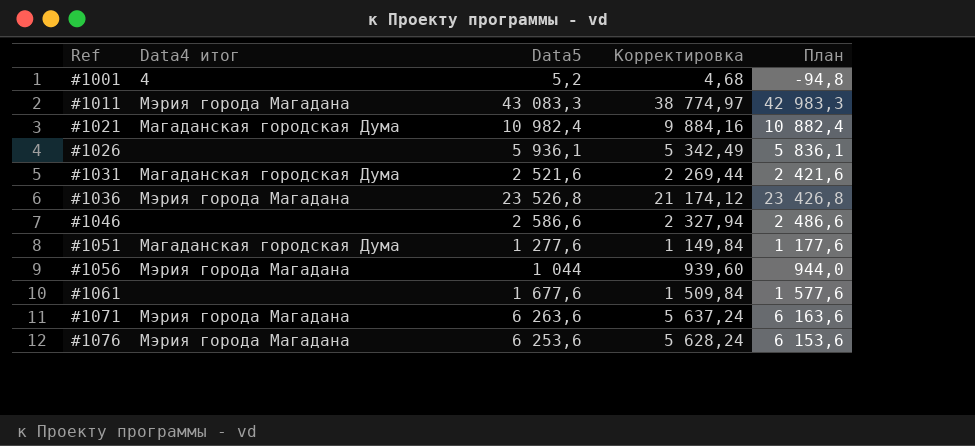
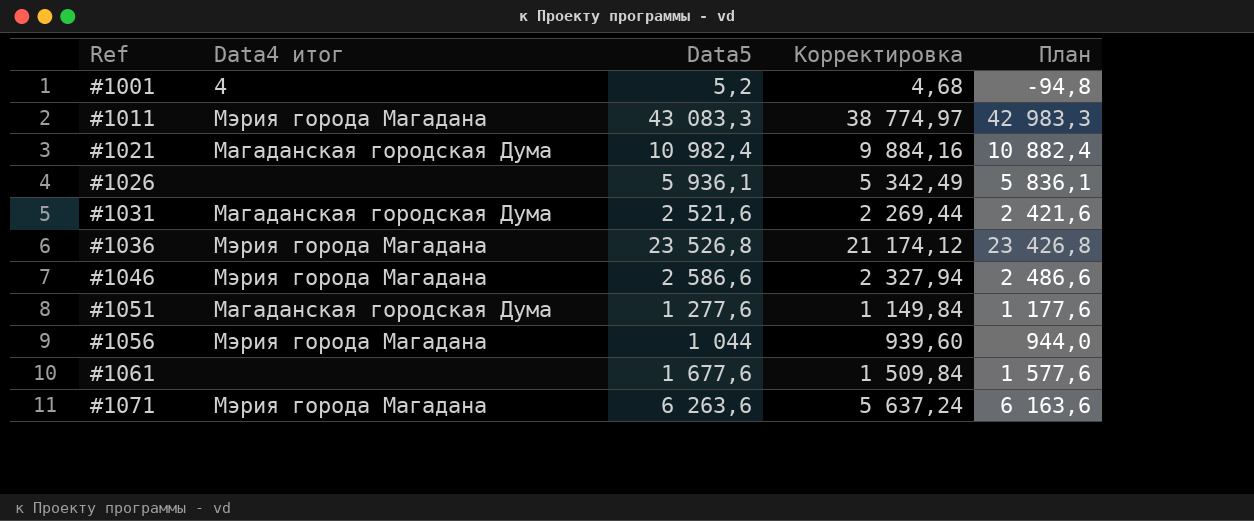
row #1076: Мэрия города Магадана | 6 253,6 | 5 628,24 | 6 153,6 -> none
#1046 | Data4 итог: none -> Мэрия города Магадана

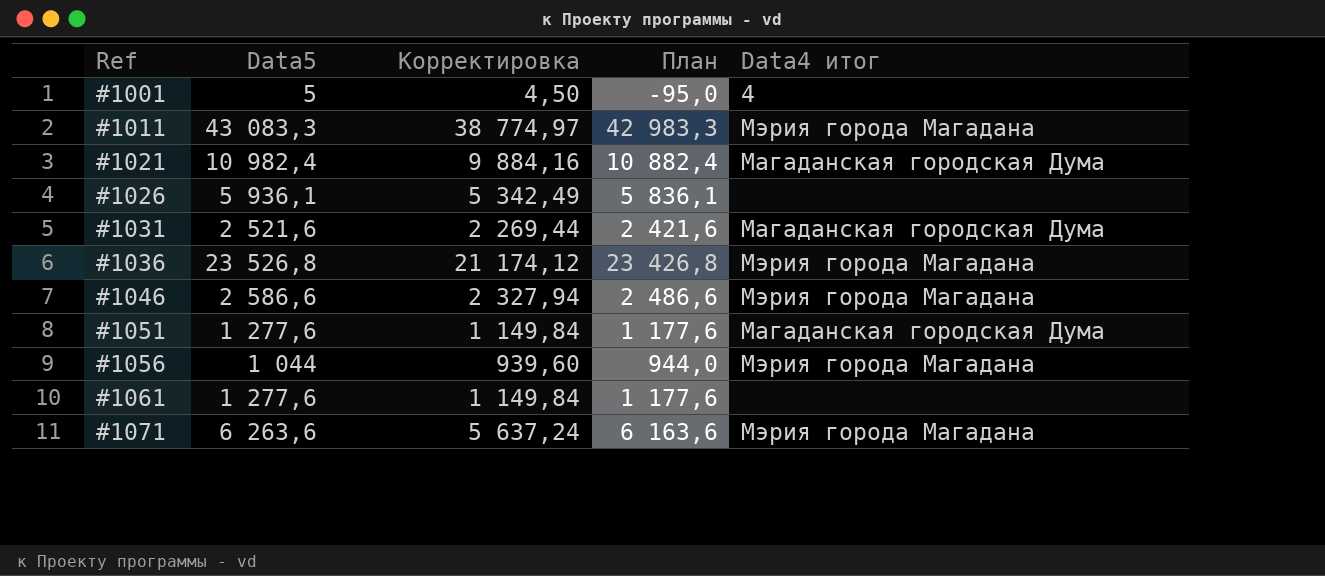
column Data4 итог | position: 2 -> 5
#1001 | Data5: 5,2 -> 5
#1001 | Корректировка: 4,68 -> 4,50
#1001 | План: -94,8 -> -95,0
#1061 | Data5: 1 677,6 -> 1 277,6
#1061 | Корректировка: 1 509,84 -> 1 149,84
#1061 | План: 1 577,6 -> 1 177,6

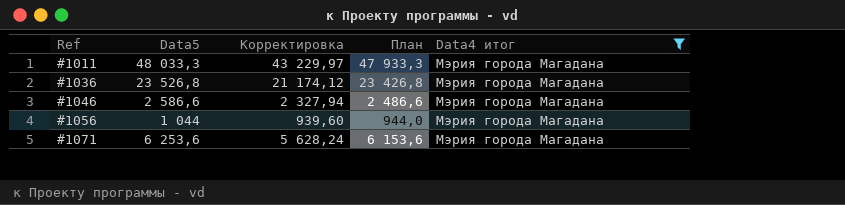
filter: none -> Data4 итог = Мэрия города Магадана
#1011 | Data5: 43 083,3 -> 48 033,3
#1011 | Корректировка: 38 774,97 -> 43 229,97
#1011 | План: 42 983,3 -> 47 933,3
#1071 | Data5: 6 263,6 -> 6 253,6
#1071 | Корректировка: 5 637,24 -> 5 628,24
#1071 | План: 6 163,6 -> 6 153,6

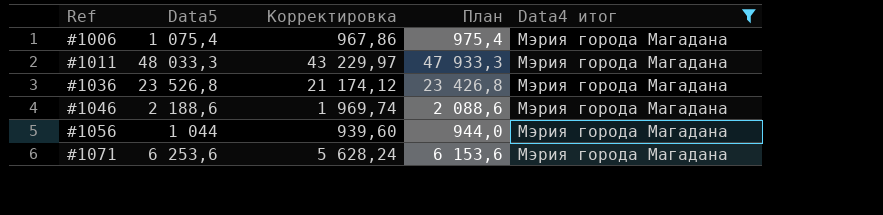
row #1006: none -> 1 075,4 | 967,86 | 975,4 | Мэрия города Магадана
#1046 | Data5: 2 586,6 -> 2 188,6
#1046 | Корректировка: 2 327,94 -> 1 969,74
#1046 | План: 2 486,6 -> 2 088,6

